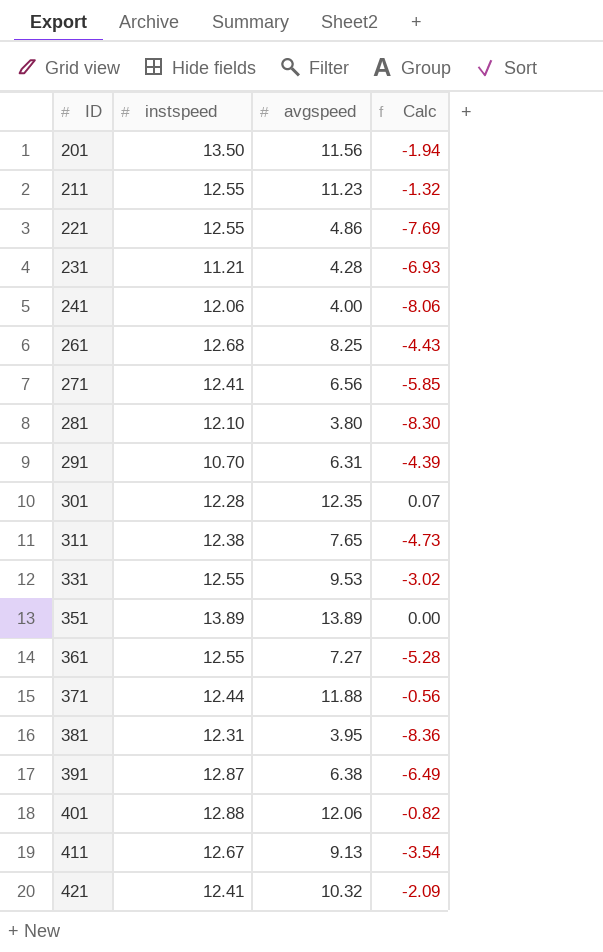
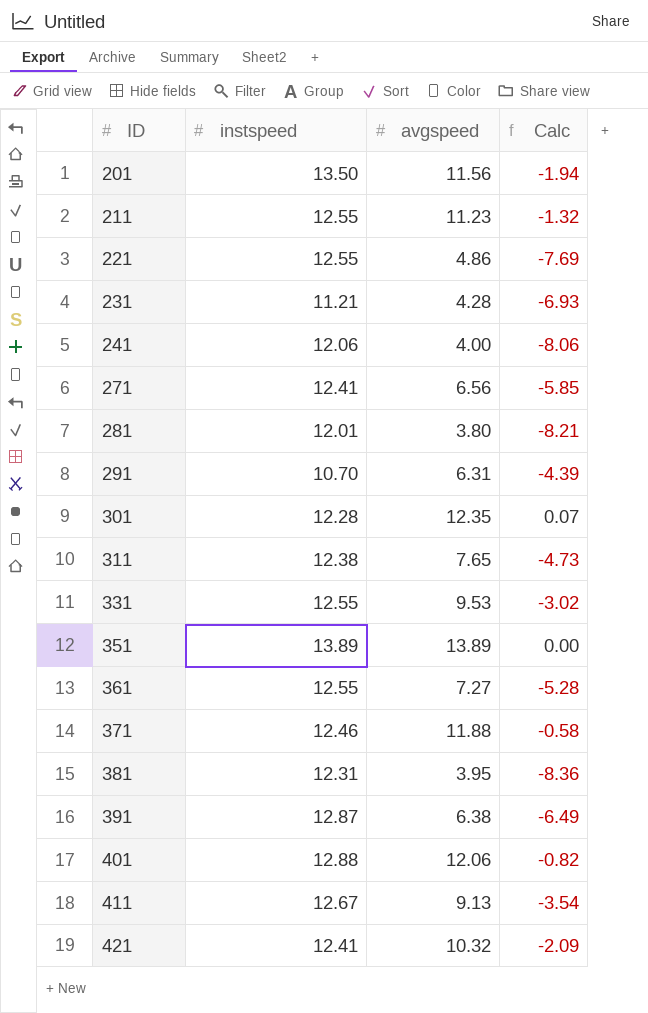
row 261: 12.68 | 8.25 | -4.43 -> none
281 | instspeed: 12.10 -> 12.01
281 | Calc: -8.30 -> -8.21
371 | instspeed: 12.44 -> 12.46
371 | Calc: -0.56 -> -0.58

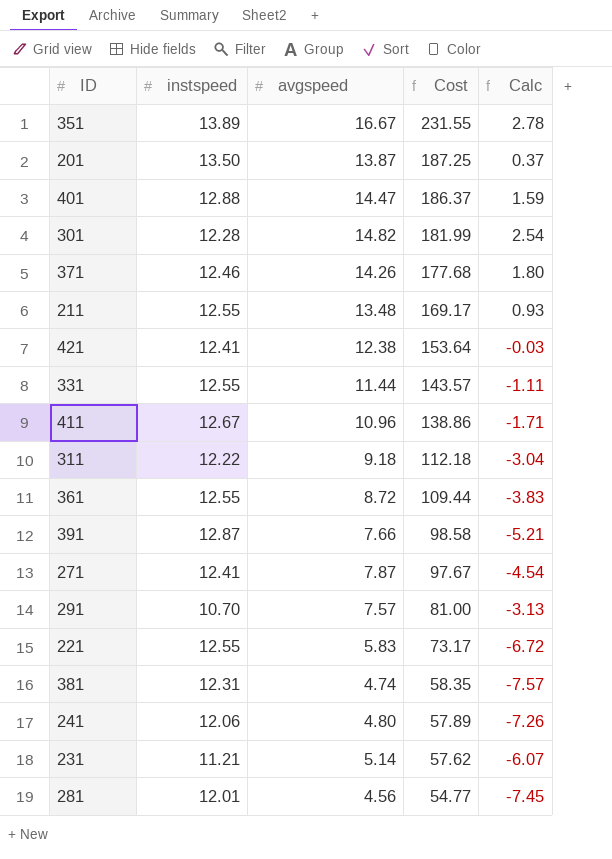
row order: ID ascending -> Cost descending
column Cost | formula: none -> [instspeed] * [avgspeed]
351 | avgspeed: 13.89 -> 16.67
351 | Calc: 0.00 -> 2.78
201 | avgspeed: 11.56 -> 13.87
201 | Calc: -1.94 -> 0.37
401 | avgspeed: 12.06 -> 14.47
401 | Calc: -0.82 -> 1.59
301 | avgspeed: 12.35 -> 14.82
301 | Calc: 0.07 -> 2.54
371 | avgspeed: 11.88 -> 14.26
371 | Calc: -0.58 -> 1.80
211 | avgspeed: 11.23 -> 13.48
211 | Calc: -1.32 -> 0.93
421 | avgspeed: 10.32 -> 12.38
421 | Calc: -2.09 -> -0.03
331 | avgspeed: 9.53 -> 11.44
331 | Calc: -3.02 -> -1.11
411 | avgspeed: 9.13 -> 10.96
411 | Calc: -3.54 -> -1.71
311 | instspeed: 12.38 -> 12.22
311 | avgspeed: 7.65 -> 9.18
311 | Calc: -4.73 -> -3.04
361 | avgspeed: 7.27 -> 8.72
361 | Calc: -5.28 -> -3.83
391 | avgspeed: 6.38 -> 7.66
391 | Calc: -6.49 -> -5.21
271 | avgspeed: 6.56 -> 7.87
271 | Calc: -5.85 -> -4.54
291 | avgspeed: 6.31 -> 7.57
291 | Calc: -4.39 -> -3.13
221 | avgspeed: 4.86 -> 5.83
221 | Calc: -7.69 -> -6.72
381 | avgspeed: 3.95 -> 4.74
381 | Calc: -8.36 -> -7.57
241 | avgspeed: 4.00 -> 4.80
241 | Calc: -8.06 -> -7.26
231 | avgspeed: 4.28 -> 5.14
231 | Calc: -6.93 -> -6.07
281 | avgspeed: 3.80 -> 4.56
281 | Calc: -8.21 -> -7.45

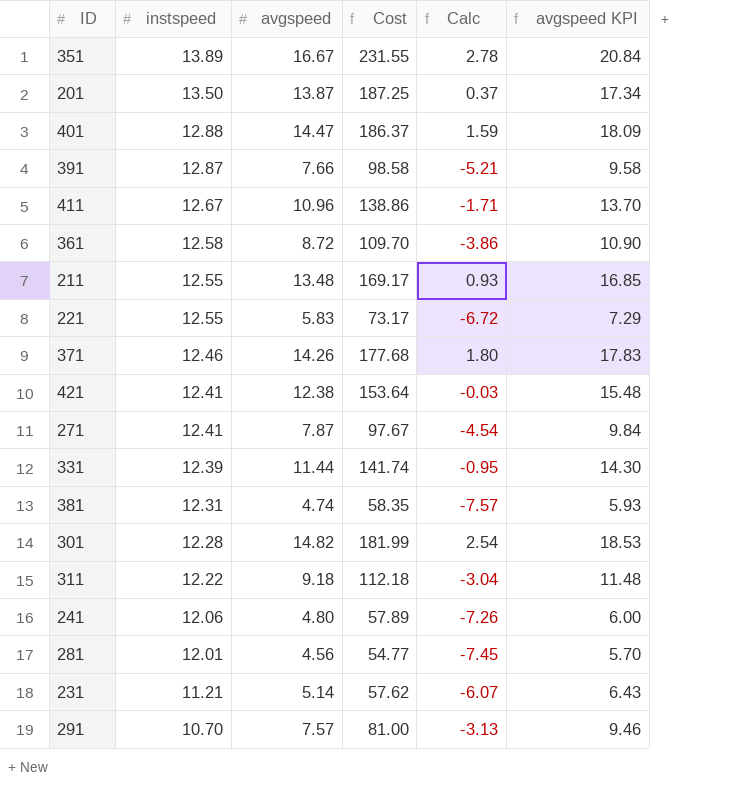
row order: Cost descending -> instspeed descending
column avgspeed KPI | formula: none -> [avgspeed] * 1.25
361 | instspeed: 12.55 -> 12.58
361 | Cost: 109.44 -> 109.70
361 | Calc: -3.83 -> -3.86
331 | instspeed: 12.55 -> 12.39
331 | Cost: 143.57 -> 141.74
331 | Calc: -1.11 -> -0.95

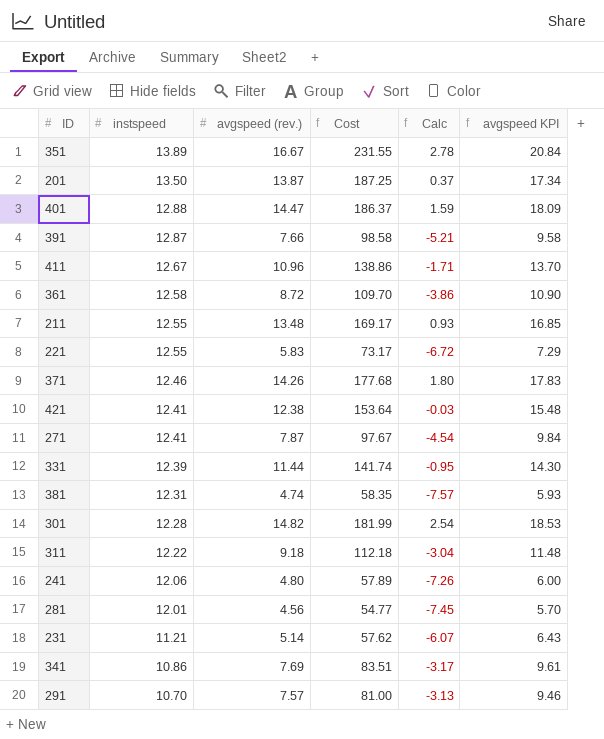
column name: avgspeed -> avgspeed (rev.)
row 341: none -> 10.86 | 7.69 | 83.51 | -3.17 | 9.61

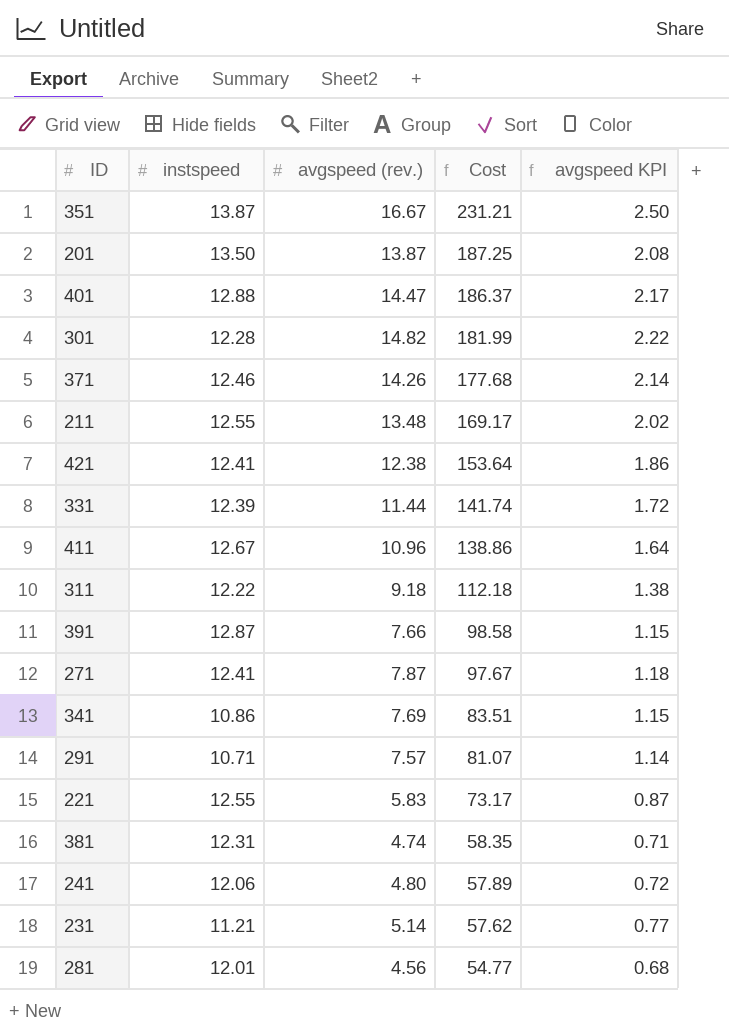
row order: instspeed descending -> Cost descending
column Calc | formula: [avgspeed (rev.)] - [instspeed] -> none
column avgspeed KPI | formula: [avgspeed (rev.)] * 1.25 -> [avgspeed (rev.)] * 0.15
row 361: 12.58 | 8.72 | 109.70 | -3.86 | 10.90 -> none
351 | instspeed: 13.89 -> 13.87
351 | Cost: 231.55 -> 231.21
291 | instspeed: 10.70 -> 10.71
291 | Cost: 81.00 -> 81.07

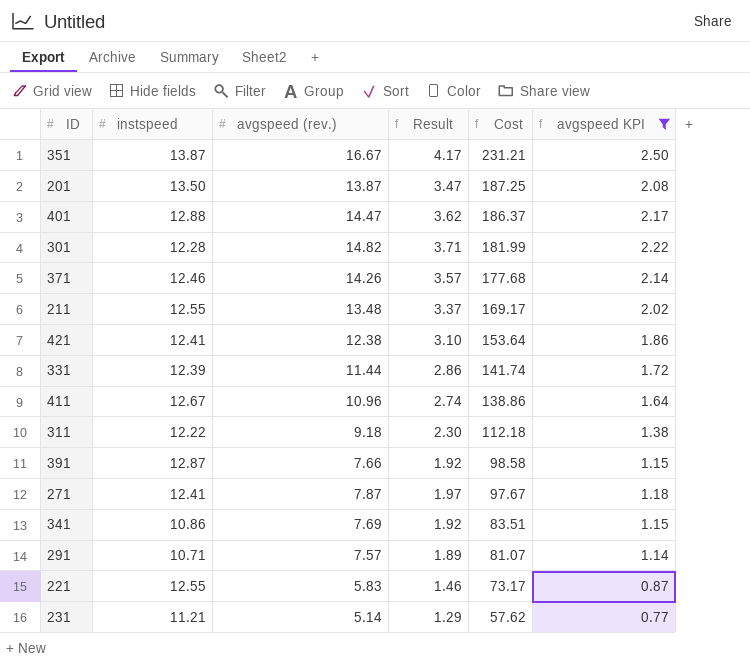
filter: none -> avgspeed KPI >= 0.77
column Result | formula: none -> [avgspeed (rev.)] * 0.25

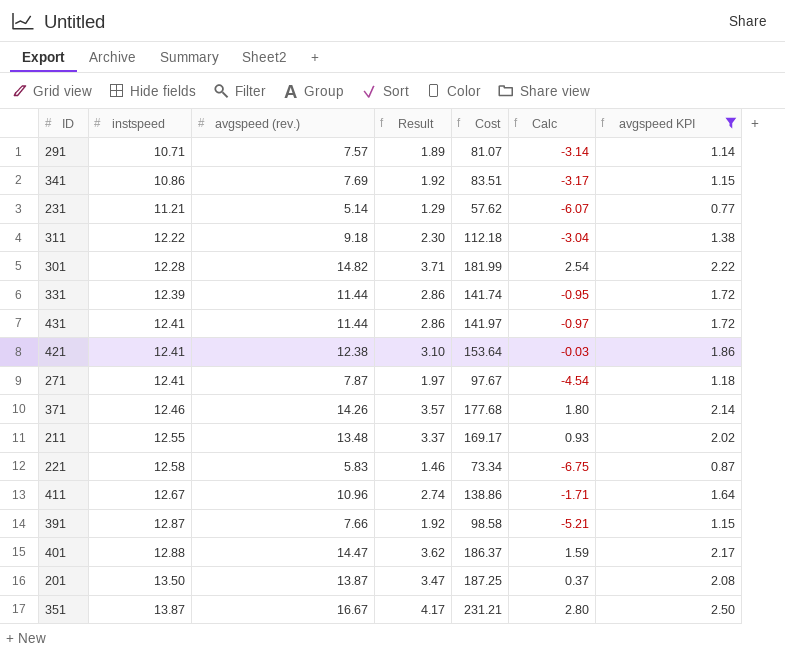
row order: Cost descending -> instspeed ascending
column Calc | formula: none -> [avgspeed (rev.)] - [instspeed]
row 431: none -> 12.41 | 11.44 | 2.86 | 141.97 | -0.97 | 1.72
221 | instspeed: 12.55 -> 12.58
221 | Cost: 73.17 -> 73.34

